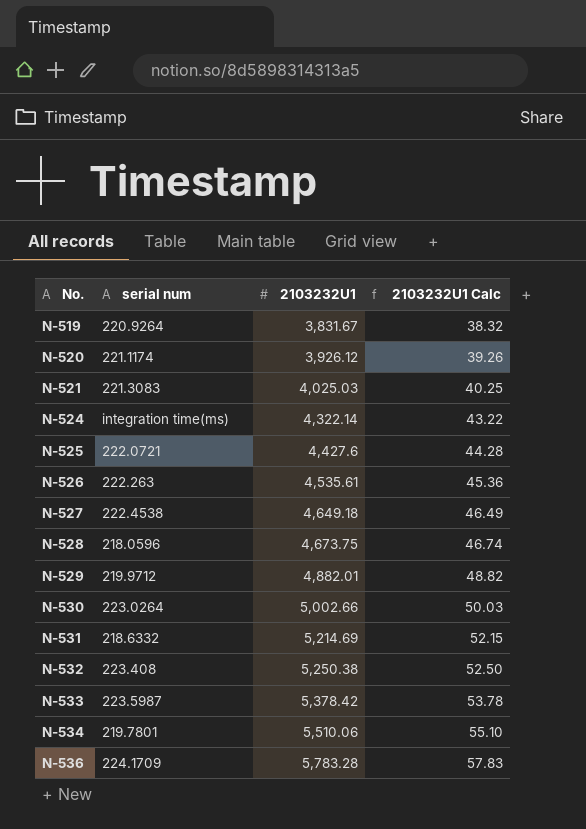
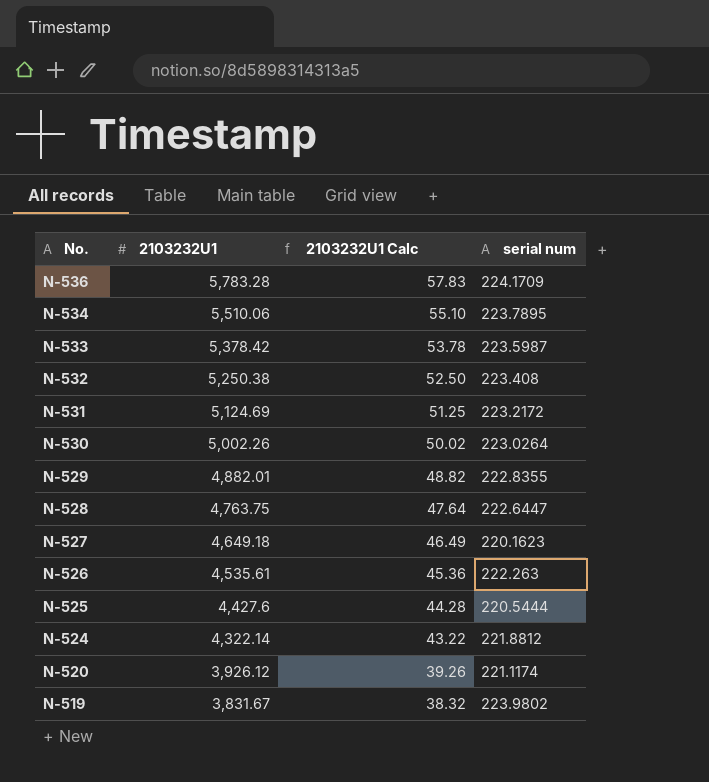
row order: No. ascending -> No. descending
column serial num | position: 2 -> 4
row N-521: 221.3083 | 4,025.03 | 40.25 -> none
N-534 | serial num: 219.7801 -> 223.7895
N-531 | 2103232U1: 5,214.69 -> 5,124.69
N-531 | 2103232U1 Calc: 52.15 -> 51.25
N-531 | serial num: 218.6332 -> 223.2172
N-530 | 2103232U1: 5,002.66 -> 5,002.26
N-530 | 2103232U1 Calc: 50.03 -> 50.02
N-529 | serial num: 219.9712 -> 222.8355
N-528 | 2103232U1: 4,673.75 -> 4,763.75
N-528 | 2103232U1 Calc: 46.74 -> 47.64
N-528 | serial num: 218.0596 -> 222.6447
N-527 | serial num: 222.4538 -> 220.1623
N-525 | serial num: 222.0721 -> 220.5444
N-524 | serial num: integration time(ms) -> 221.8812
N-519 | serial num: 220.9264 -> 223.9802

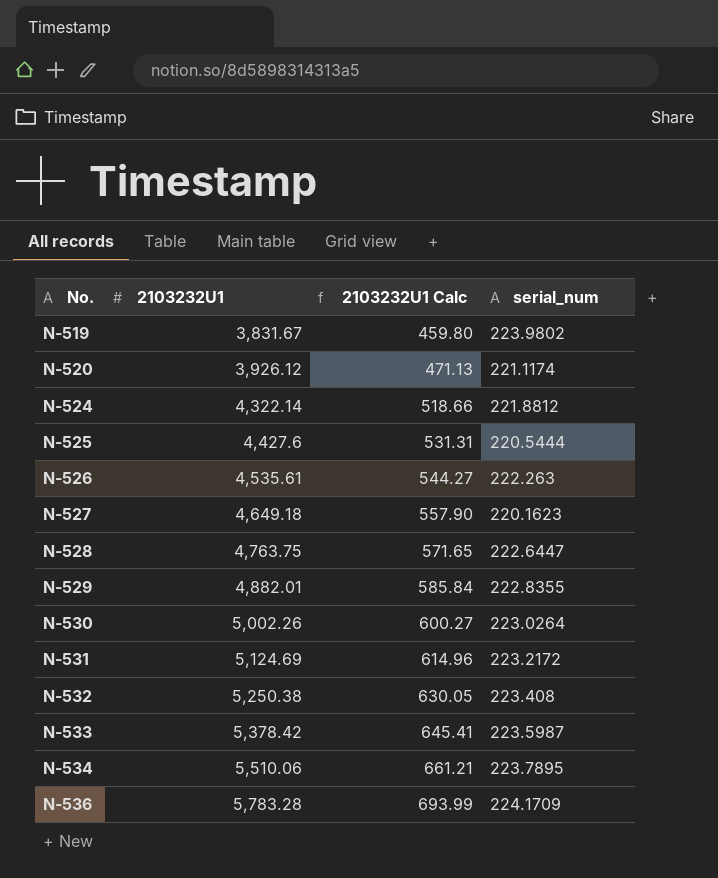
row order: No. descending -> No. ascending
column 2103232U1 Calc | formula: [2103232U1] * 0.01 -> [2103232U1] * 0.12
column name: serial num -> serial_num

